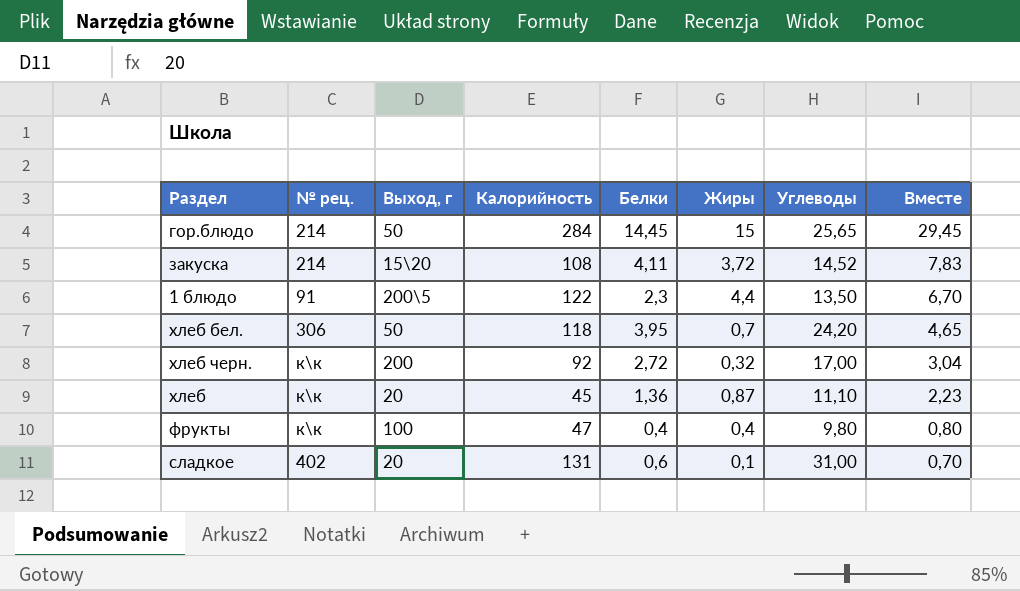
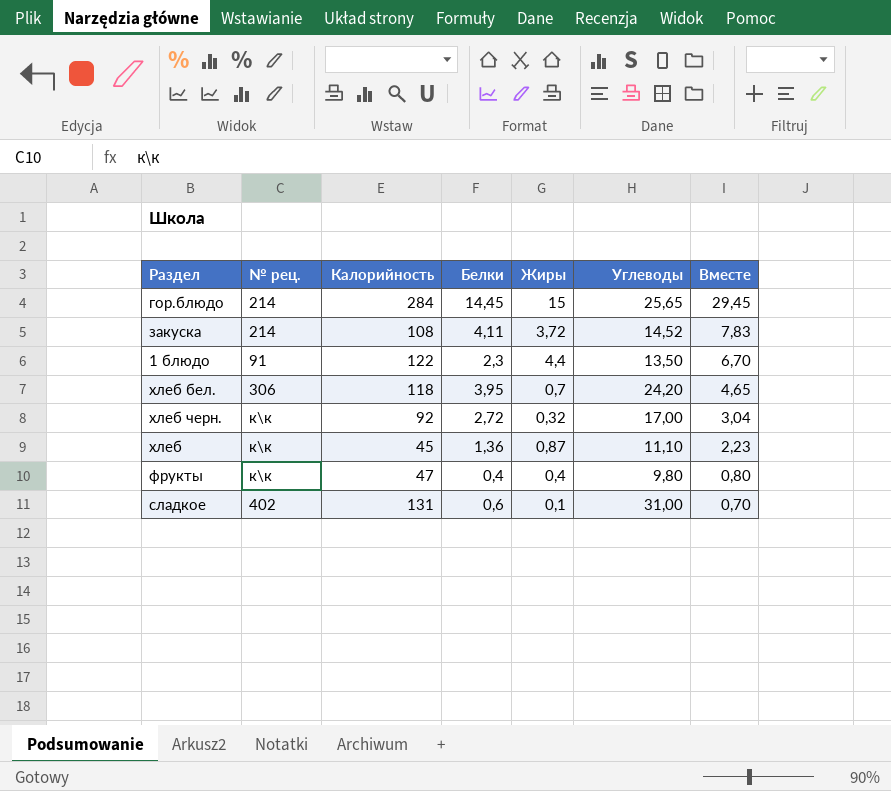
column Выход, г | position: 3 -> none

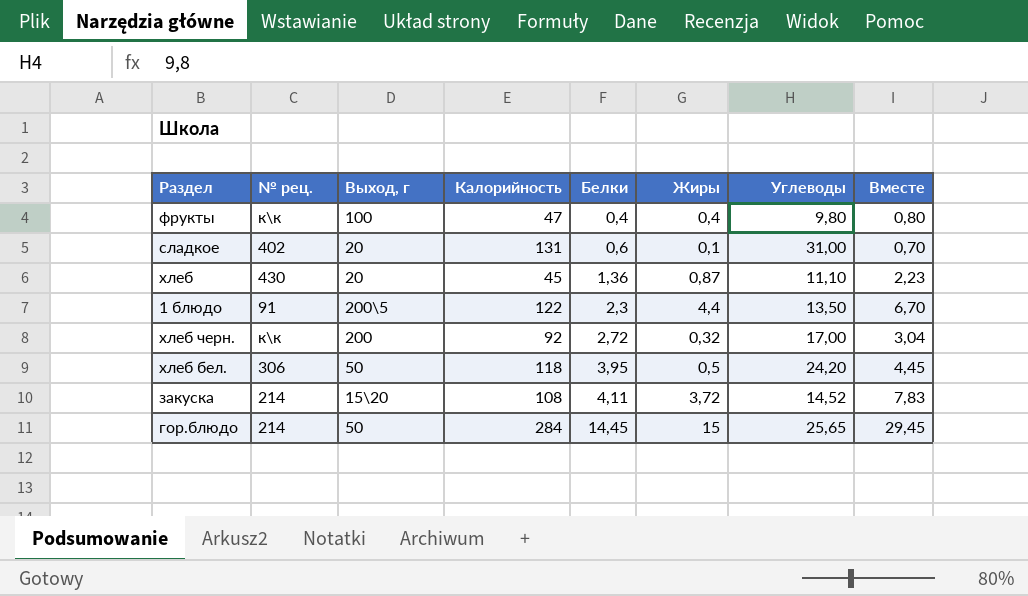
row order: Вместе descending -> Белки ascending
column Выход, г | position: none -> 3
хлеб | № рец.: к\к -> 430
хлеб бел. | Жиры: 0,7 -> 0,5
хлеб бел. | Вместе: 4,65 -> 4,45

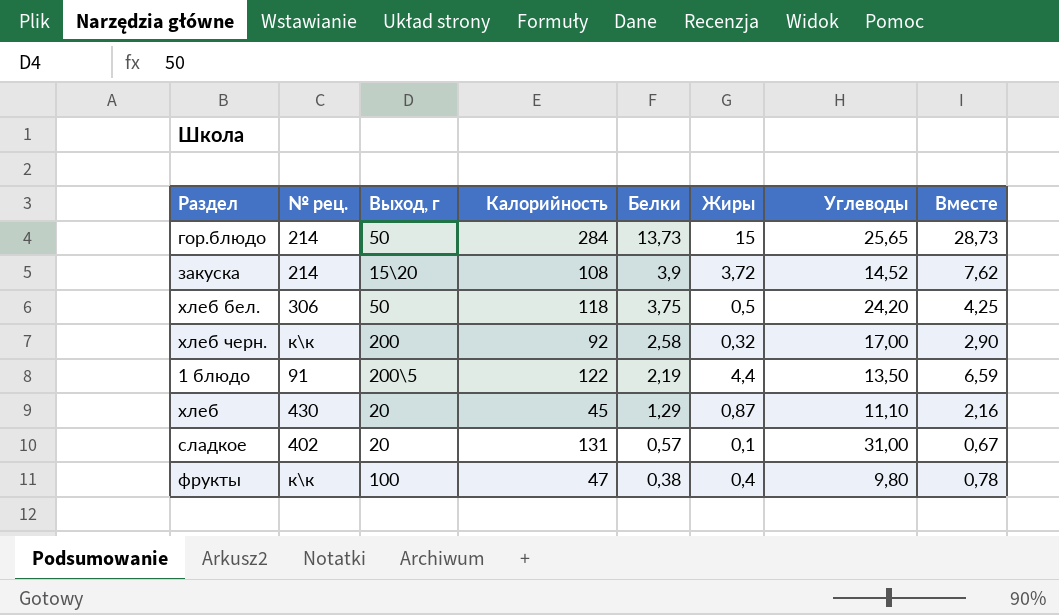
row order: Белки ascending -> Белки descending
гор.блюдо | Белки: 14,45 -> 13,73
гор.блюдо | Вместе: 29,45 -> 28,73
закуска | Белки: 4,11 -> 3,9
закуска | Вместе: 7,83 -> 7,62
хлеб бел. | Белки: 3,95 -> 3,75
хлеб бел. | Вместе: 4,45 -> 4,25
хлеб черн. | Белки: 2,72 -> 2,58
хлеб черн. | Вместе: 3,04 -> 2,90
1 блюдо | Белки: 2,3 -> 2,19
1 блюдо | Вместе: 6,70 -> 6,59
хлеб | Белки: 1,36 -> 1,29
хлеб | Вместе: 2,23 -> 2,16
сладкое | Белки: 0,6 -> 0,57
сладкое | Вместе: 0,70 -> 0,67
фрукты | Белки: 0,4 -> 0,38
фрукты | Вместе: 0,80 -> 0,78

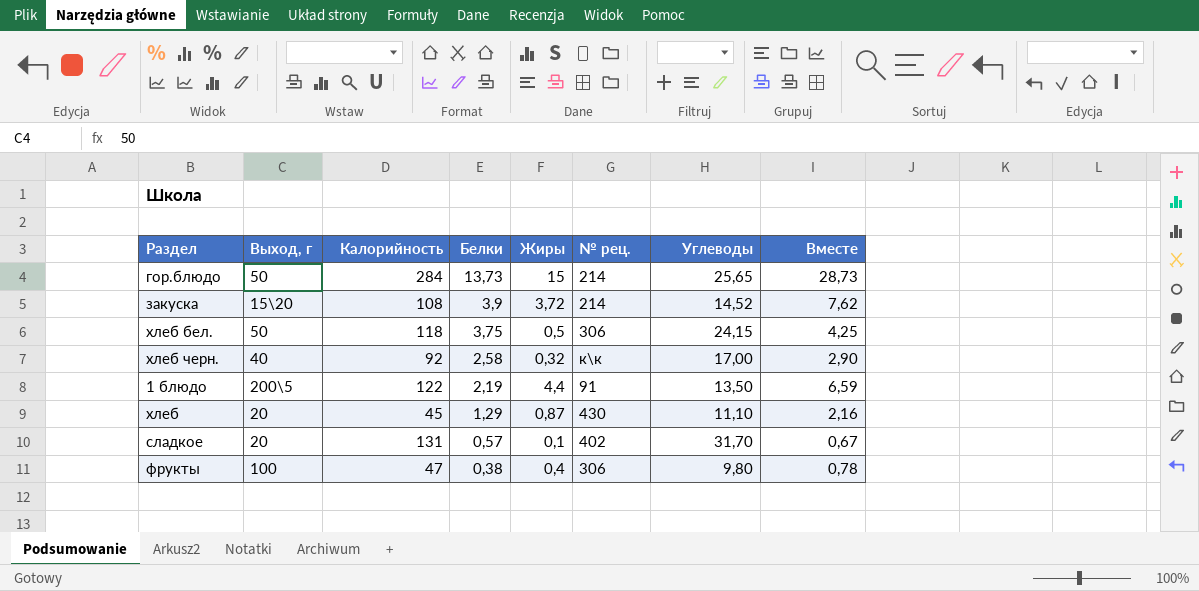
column № рец. | position: 2 -> 6
хлеб бел. | Углеводы: 24,20 -> 24,15
хлеб черн. | Выход, г: 200 -> 40
сладкое | Углеводы: 31,00 -> 31,70
фрукты | № рец.: к\к -> 306

